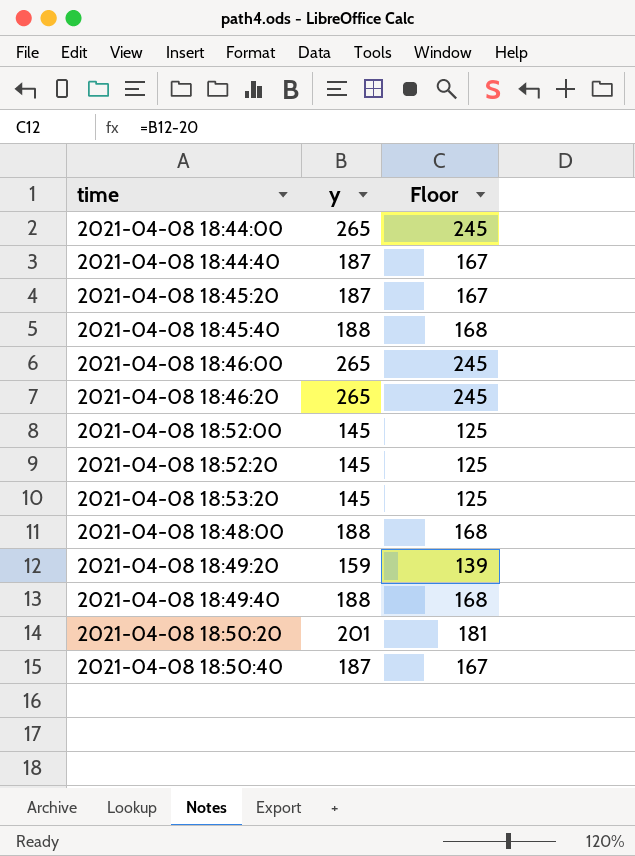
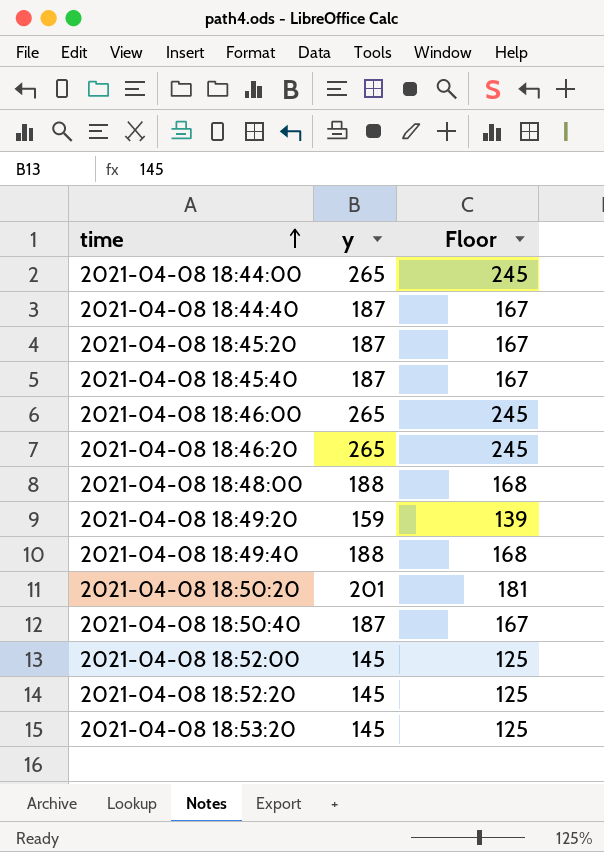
row order: none -> time ascending
2021-04-08 18:45:40 | y: 188 -> 187
2021-04-08 18:45:40 | Floor: 168 -> 167

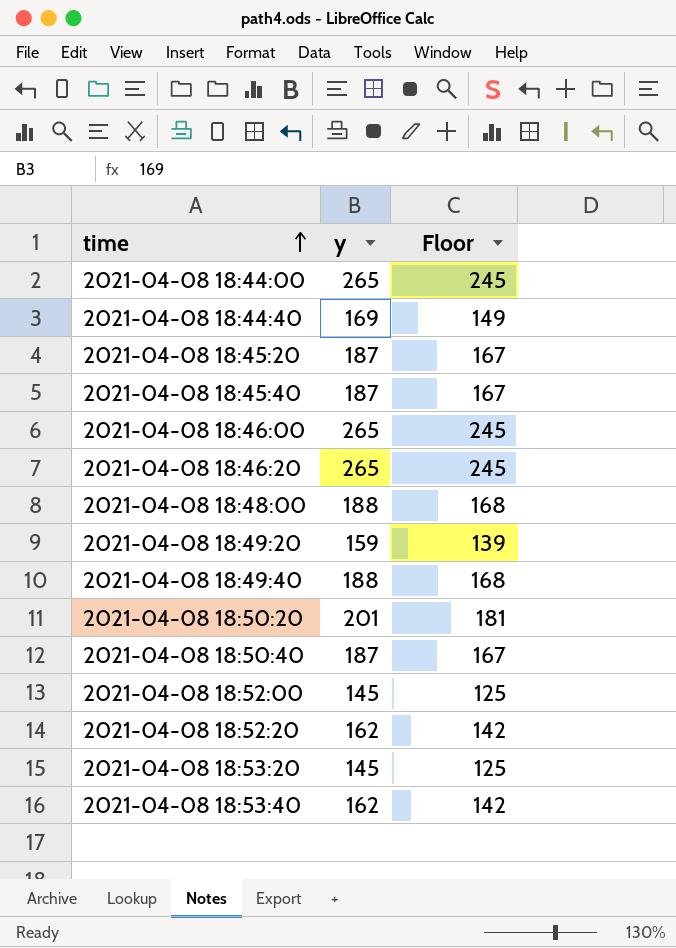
2021-04-08 18:44:40 | y: 187 -> 169
2021-04-08 18:44:40 | Floor: 167 -> 149
2021-04-08 18:52:20 | y: 145 -> 162
2021-04-08 18:52:20 | Floor: 125 -> 142
row 2021-04-08 18:53:40: none -> 162 | 142

